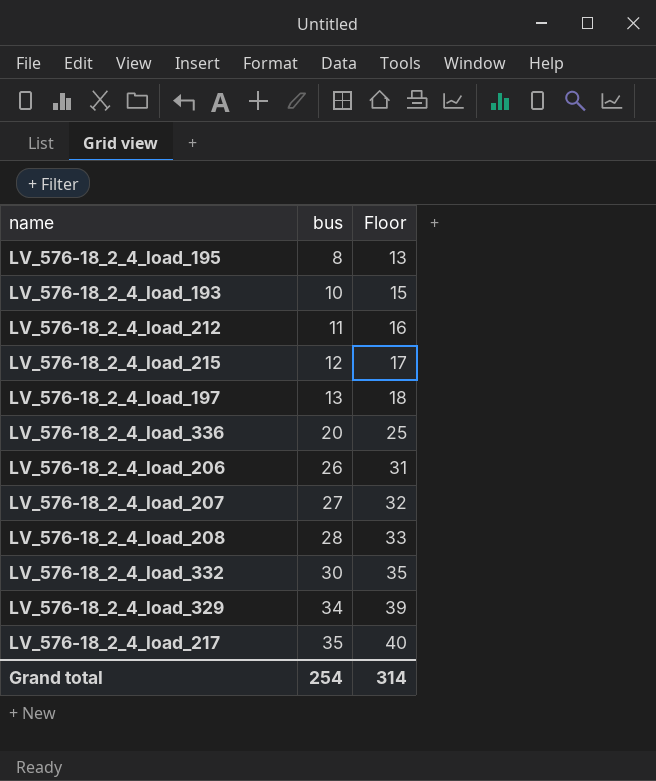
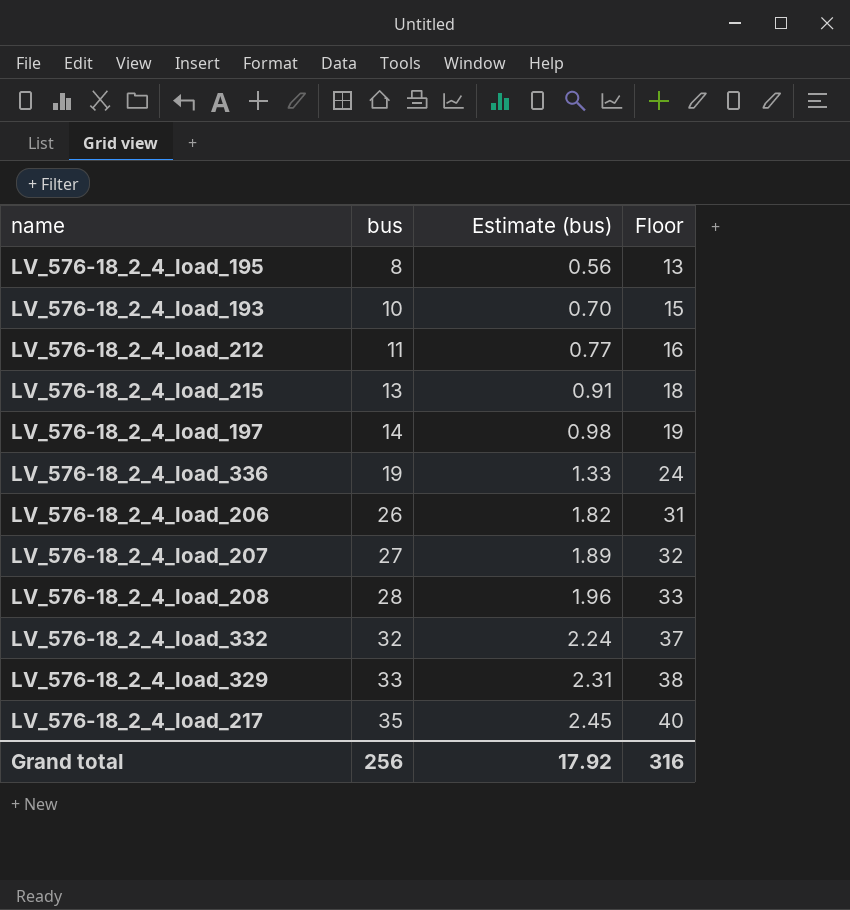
column Estimate (bus) | formula: none -> [bus] * 0.07
LV_576-18_2_4_load_215 | bus: 12 -> 13
LV_576-18_2_4_load_215 | Floor: 17 -> 18
LV_576-18_2_4_load_197 | bus: 13 -> 14
LV_576-18_2_4_load_197 | Floor: 18 -> 19
LV_576-18_2_4_load_336 | bus: 20 -> 19
LV_576-18_2_4_load_336 | Floor: 25 -> 24
LV_576-18_2_4_load_332 | bus: 30 -> 32
LV_576-18_2_4_load_332 | Floor: 35 -> 37
LV_576-18_2_4_load_329 | bus: 34 -> 33
LV_576-18_2_4_load_329 | Floor: 39 -> 38
Grand total | bus: 254 -> 256
Grand total | Floor: 314 -> 316

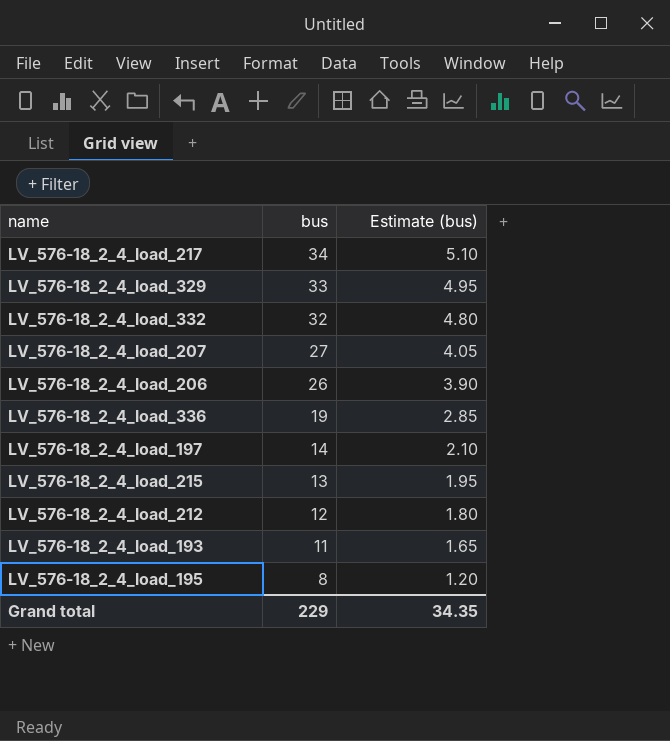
row order: bus ascending -> bus descending
column Floor | formula: [bus] + 5 -> none
column Estimate (bus) | formula: [bus] * 0.07 -> [bus] * 0.15
row LV_576-18_2_4_load_208: 28 | 1.96 | 33 -> none
LV_576-18_2_4_load_217 | bus: 35 -> 34
LV_576-18_2_4_load_212 | bus: 11 -> 12
LV_576-18_2_4_load_193 | bus: 10 -> 11
Grand total | bus: 256 -> 229
Grand total | Estimate (bus): 17.92 -> 34.35

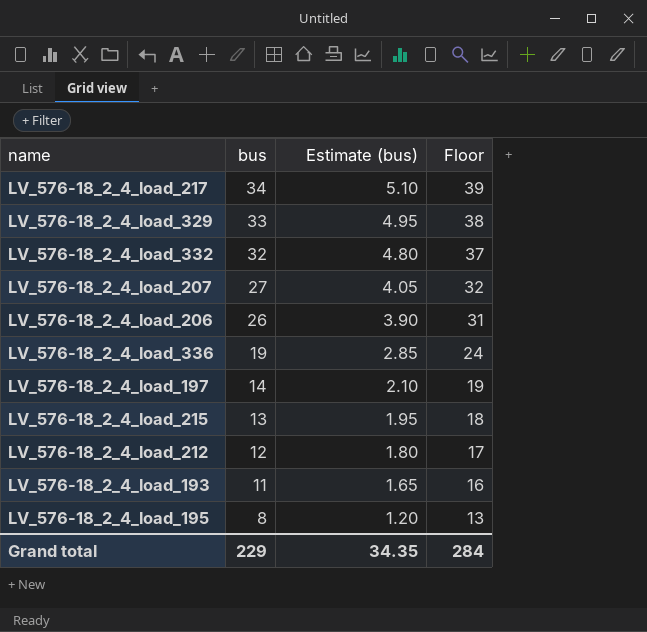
column Floor | formula: none -> [bus] + 5

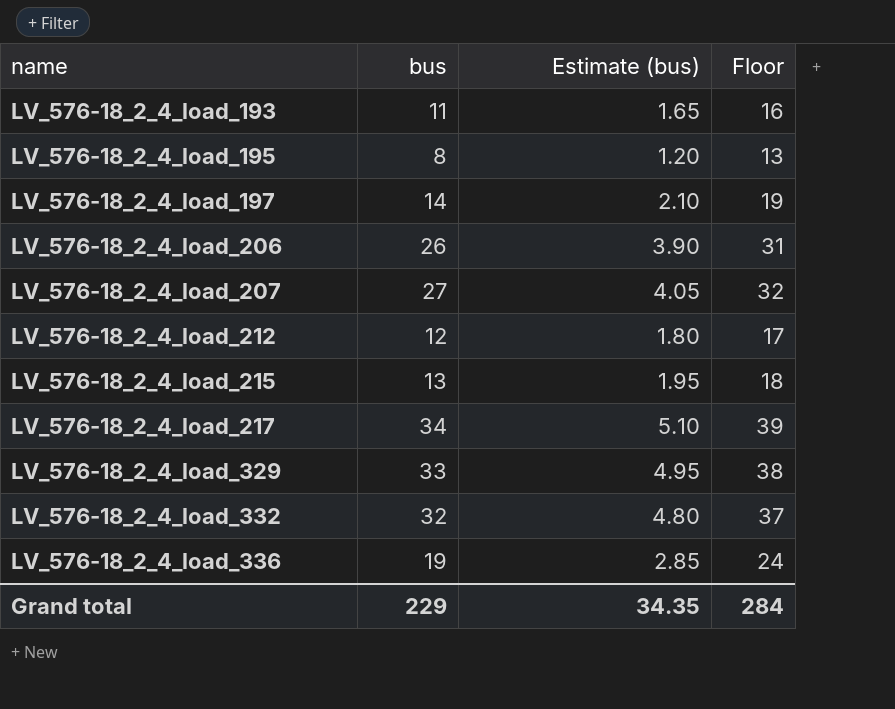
row order: bus descending -> name ascending

